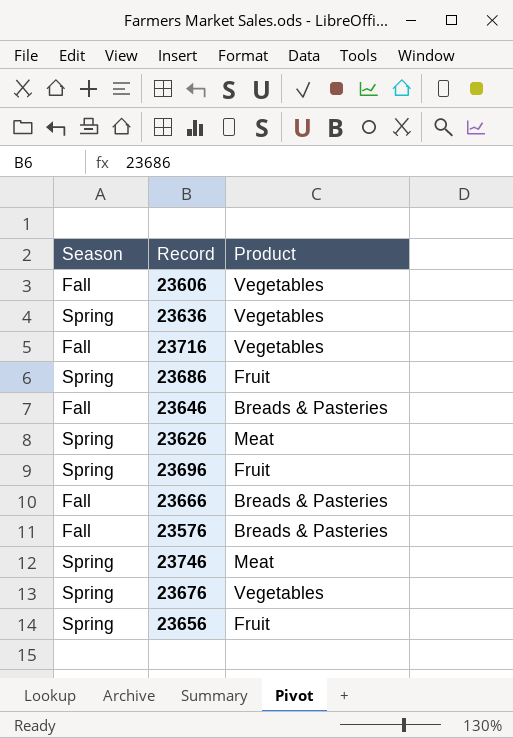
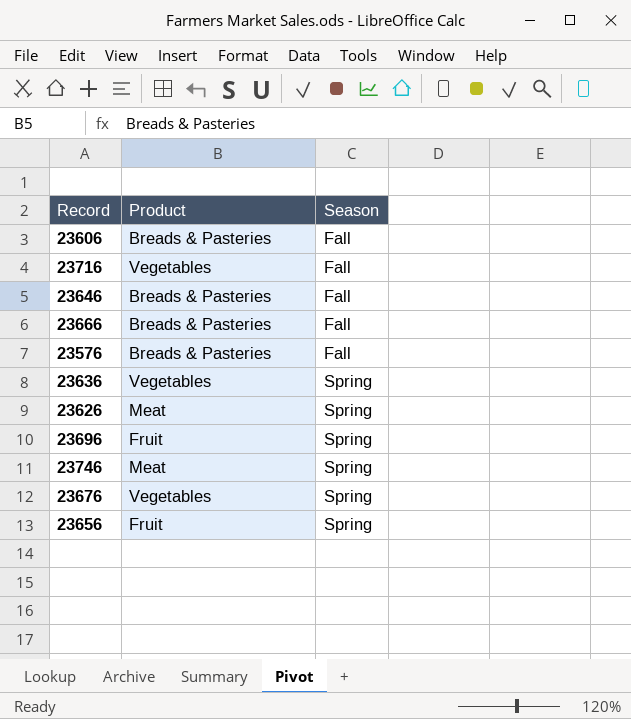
row order: none -> Season ascending
column Season | position: 1 -> 3
row 23686: Spring | Fruit -> none
23606 | Product: Vegetables -> Breads & Pasteries

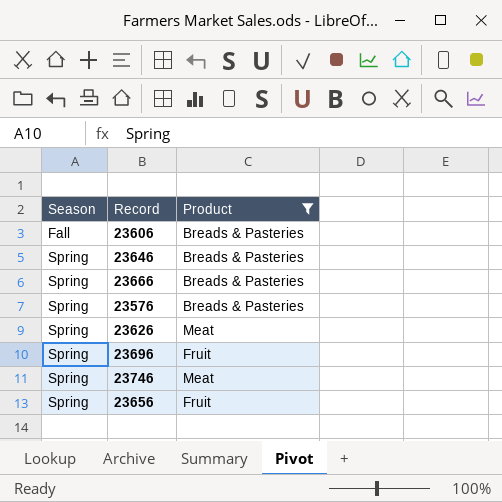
filter: none -> Product != Vegetables
column Season | position: 3 -> 1
23646 | Season: Fall -> Spring
23666 | Season: Fall -> Spring
23576 | Season: Fall -> Spring

